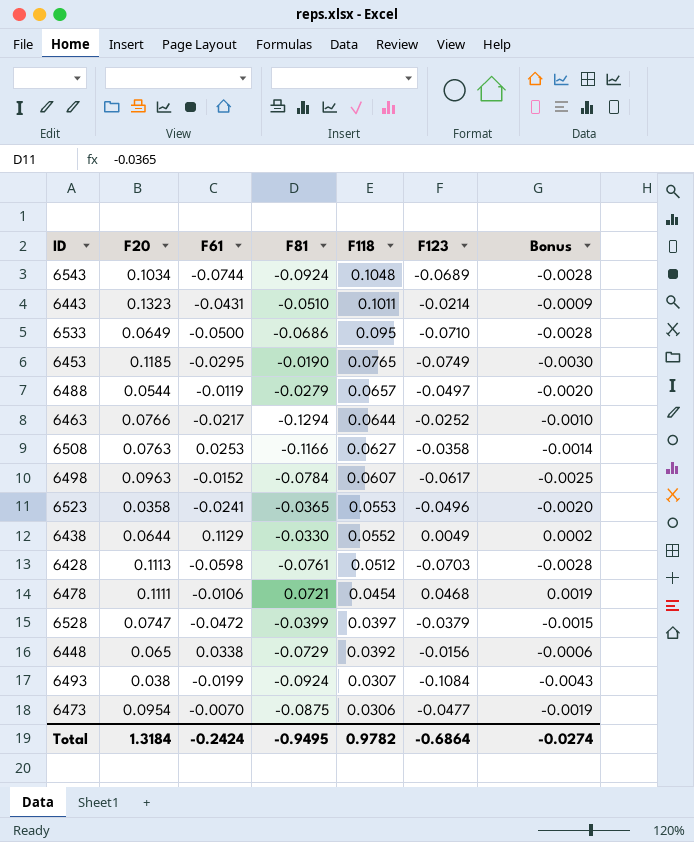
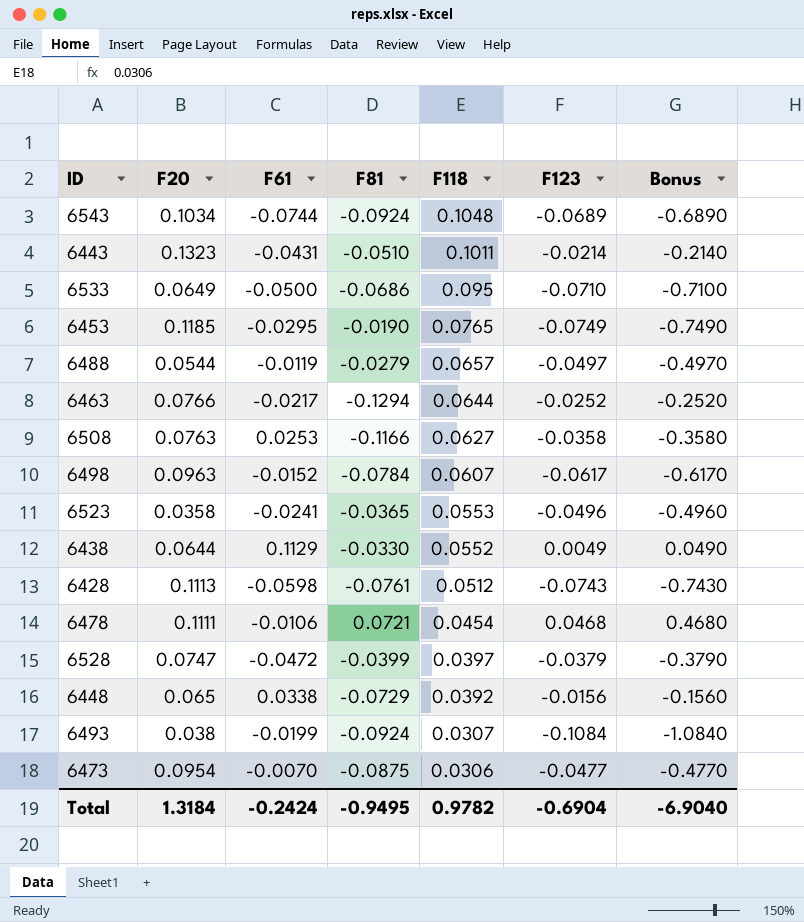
column Bonus | formula: [F123] * 0.04 -> [F123] * 10
6428 | F123: -0.0703 -> -0.0743
Total | F123: -0.6864 -> -0.6904
Total | Bonus: -0.0274 -> -6.9040

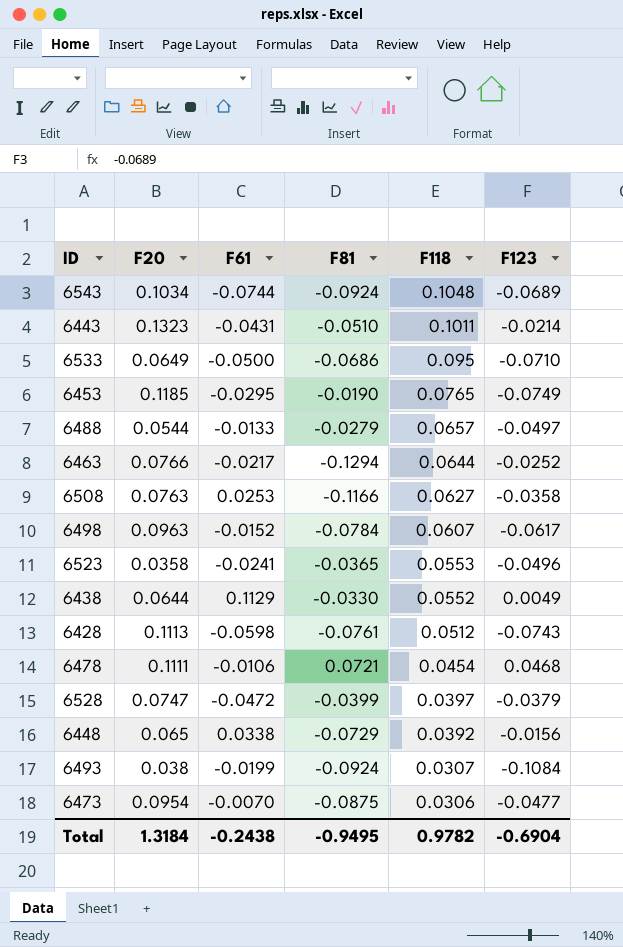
column Bonus | formula: [F123] * 10 -> none
6488 | F61: -0.0119 -> -0.0133
Total | F61: -0.2424 -> -0.2438

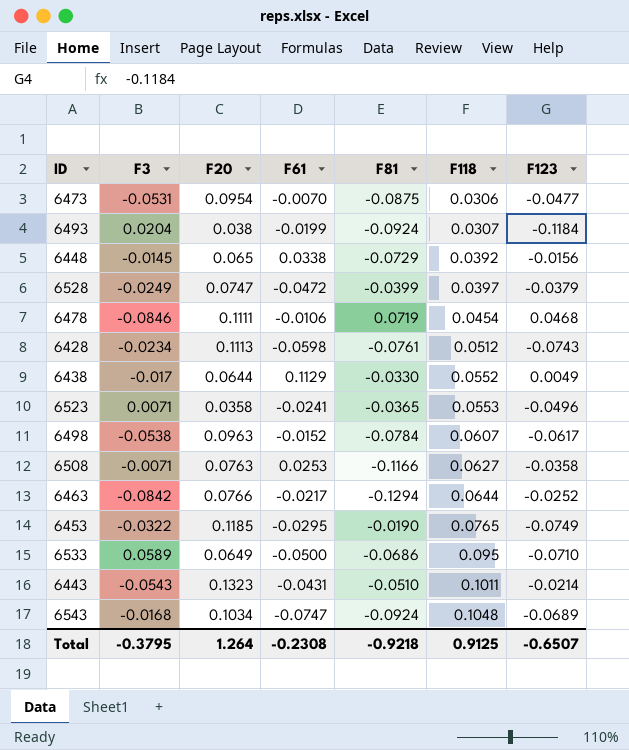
row order: F118 descending -> F118 ascending
column F3 | position: none -> 2
row 6488: 0.0544 | -0.0133 | -0.0279 | 0.0657 | -0.0497 -> none
6493 | F123: -0.1084 -> -0.1184
6478 | F81: 0.0721 -> 0.0719
6543 | F61: -0.0744 -> -0.0747
Total | F20: 1.3184 -> 1.264
Total | F61: -0.2438 -> -0.2308
Total | F81: -0.9495 -> -0.9218
Total | F118: 0.9782 -> 0.9125
Total | F123: -0.6904 -> -0.6507

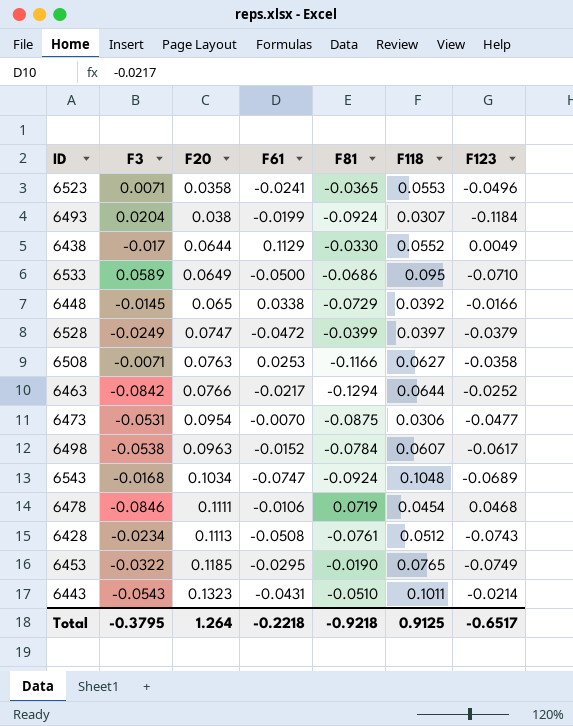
row order: F118 ascending -> F20 ascending
6448 | F123: -0.0156 -> -0.0166
6428 | F61: -0.0598 -> -0.0508
Total | F61: -0.2308 -> -0.2218
Total | F123: -0.6507 -> -0.6517

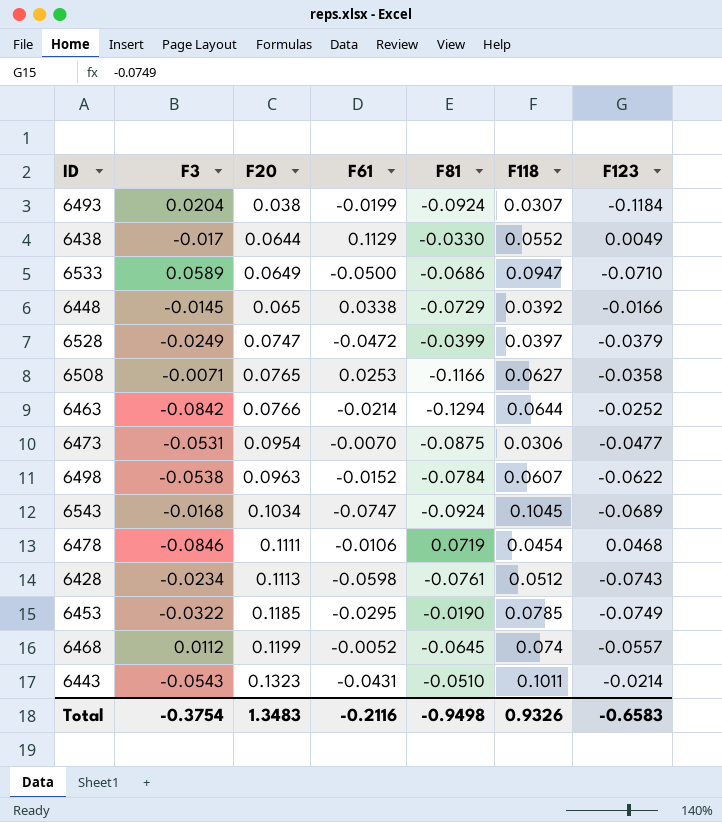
row 6523: 0.0071 | 0.0358 | -0.0241 | -0.0365 | 0.0553 | -0.0496 -> none
6533 | F118: 0.095 -> 0.0947
6508 | F20: 0.0763 -> 0.0765
6463 | F61: -0.0217 -> -0.0214
6498 | F123: -0.0617 -> -0.0622
6543 | F118: 0.1048 -> 0.1045
6428 | F61: -0.0508 -> -0.0598
6453 | F118: 0.0765 -> 0.0785
row 6468: none -> 0.0112 | 0.1199 | -0.0052 | -0.0645 | 0.074 | -0.0557
Total | F3: -0.3795 -> -0.3754
Total | F20: 1.264 -> 1.3483
Total | F61: -0.2218 -> -0.2116
Total | F81: -0.9218 -> -0.9498
Total | F118: 0.9125 -> 0.9326
Total | F123: -0.6517 -> -0.6583

